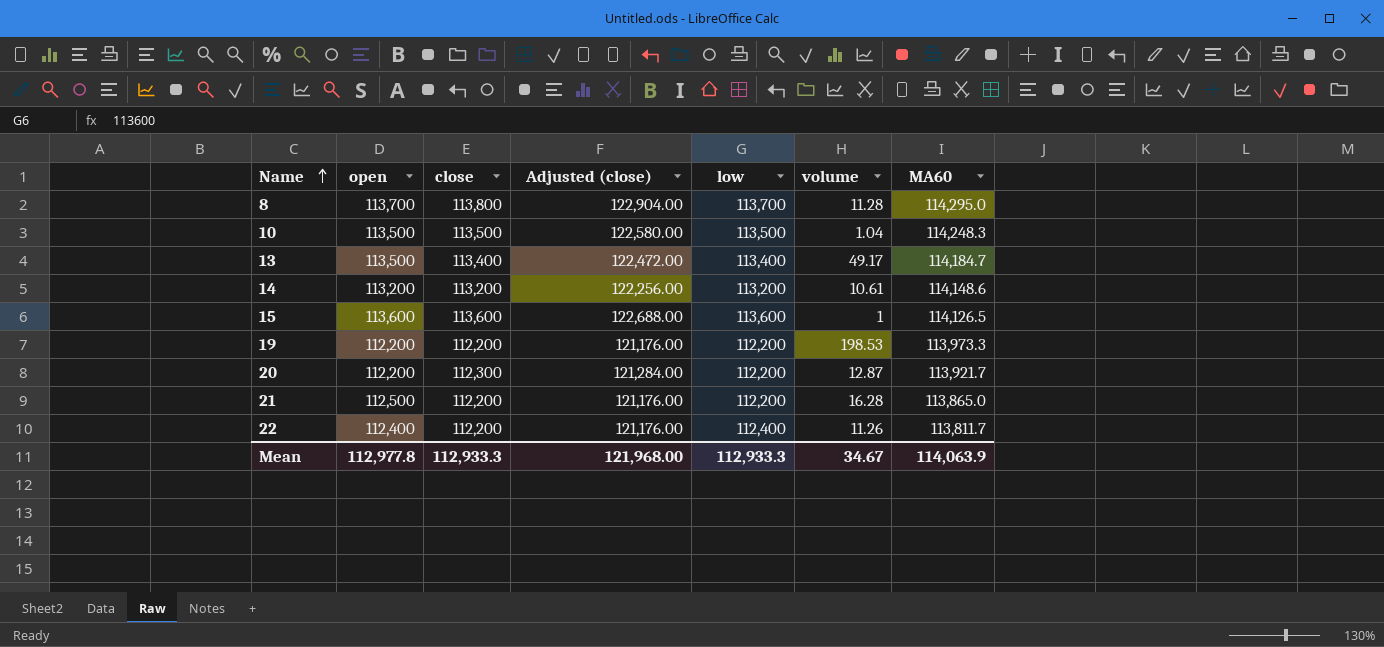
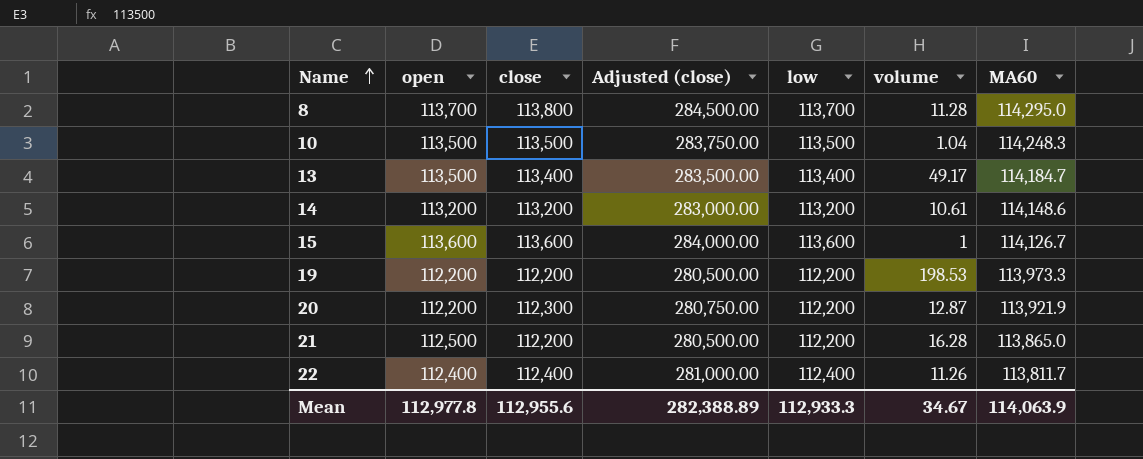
column Adjusted (close) | formula: [close] * 1.08 -> [close] * 2.5
15 | MA60: 114,126.5 -> 114,126.7
20 | MA60: 113,921.7 -> 113,921.9
22 | close: 112,200 -> 112,400
Mean | close: 112,933.3 -> 112,955.6
Mean | Adjusted (close): 121,968.00 -> 282,388.89

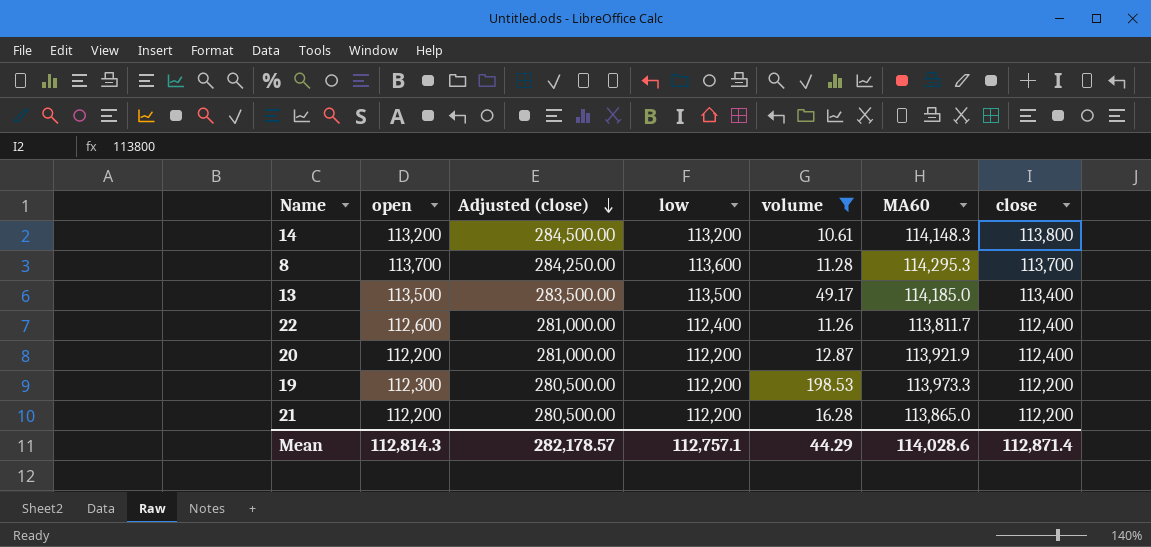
filter: none -> volume >= 10.61
row order: Name ascending -> Adjusted (close) descending
column close | position: 3 -> 7
14 | Adjusted (close): 283,000.00 -> 284,500.00
14 | MA60: 114,148.6 -> 114,148.3
14 | close: 113,200 -> 113,800
8 | Adjusted (close): 284,500.00 -> 284,250.00
8 | low: 113,700 -> 113,600
8 | MA60: 114,295.0 -> 114,295.3
8 | close: 113,800 -> 113,700
13 | low: 113,400 -> 113,500
13 | MA60: 114,184.7 -> 114,185.0
22 | open: 112,400 -> 112,600
20 | Adjusted (close): 280,750.00 -> 281,000.00
20 | close: 112,300 -> 112,400
19 | open: 112,200 -> 112,300
21 | open: 112,500 -> 112,200
Mean | open: 112,977.8 -> 112,814.3
Mean | Adjusted (close): 282,388.89 -> 282,178.57
Mean | low: 112,933.3 -> 112,757.1
Mean | volume: 34.67 -> 44.29
Mean | MA60: 114,063.9 -> 114,028.6
Mean | close: 112,955.6 -> 112,871.4

